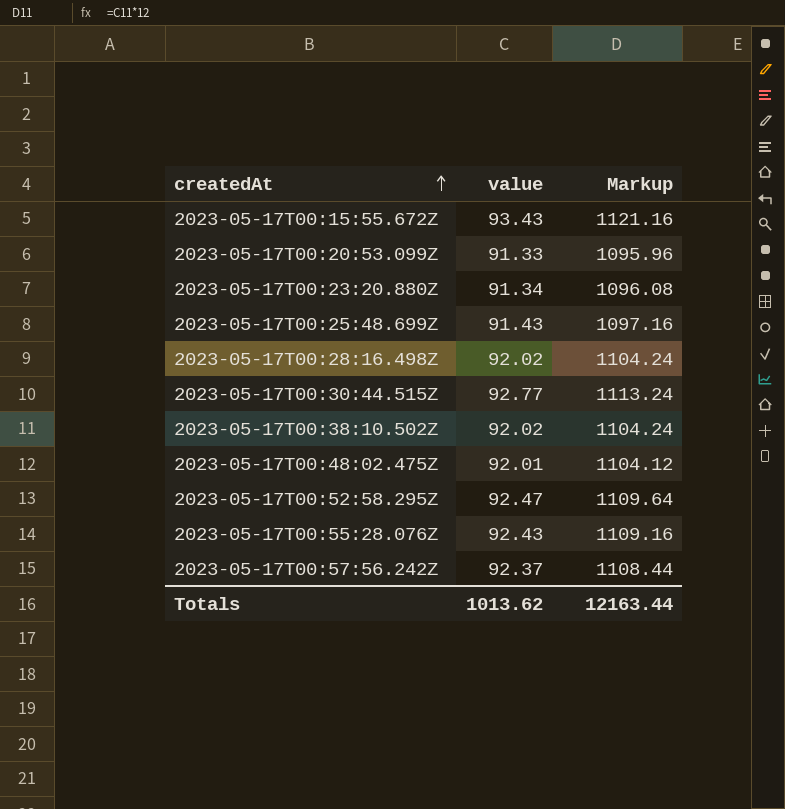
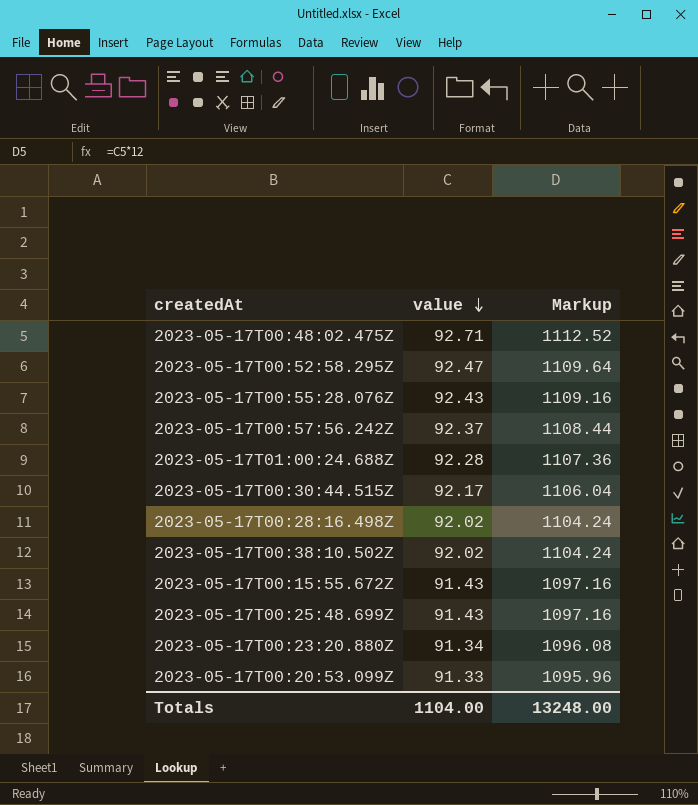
row order: createdAt ascending -> value descending
2023-05-17T00:48:02.475Z | value: 92.01 -> 92.71
2023-05-17T00:48:02.475Z | Markup: 1104.12 -> 1112.52
row 2023-05-17T01:00:24.688Z: none -> 92.28 | 1107.36
2023-05-17T00:30:44.515Z | value: 92.77 -> 92.17
2023-05-17T00:30:44.515Z | Markup: 1113.24 -> 1106.04
2023-05-17T00:15:55.672Z | value: 93.43 -> 91.43
2023-05-17T00:15:55.672Z | Markup: 1121.16 -> 1097.16
Totals | value: 1013.62 -> 1104.00
Totals | Markup: 12163.44 -> 13248.00

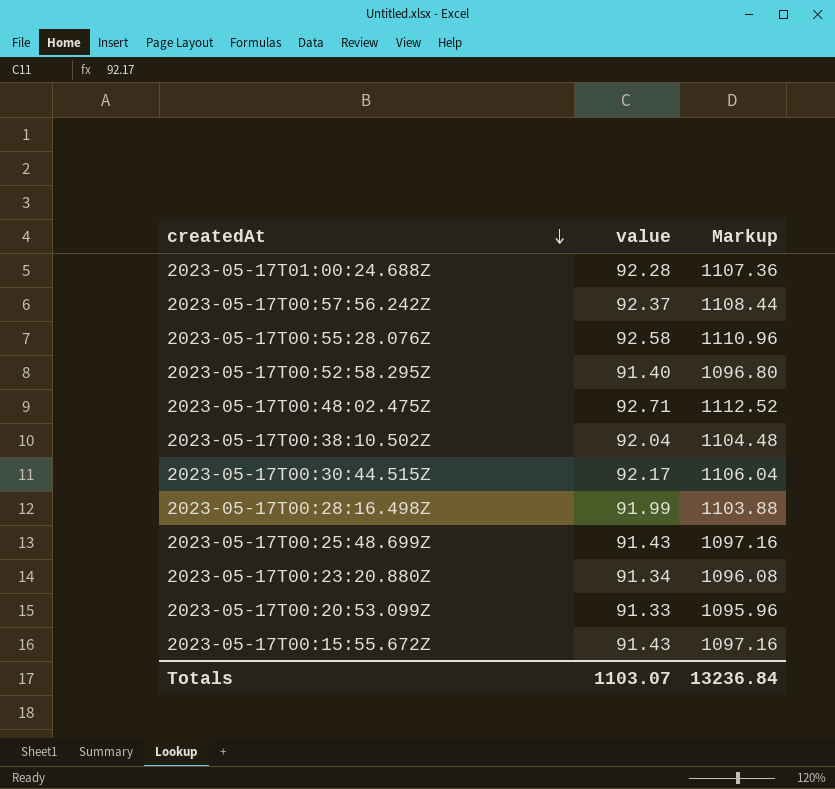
row order: value descending -> createdAt descending
2023-05-17T00:55:28.076Z | value: 92.43 -> 92.58
2023-05-17T00:55:28.076Z | Markup: 1109.16 -> 1110.96
2023-05-17T00:52:58.295Z | value: 92.47 -> 91.40
2023-05-17T00:52:58.295Z | Markup: 1109.64 -> 1096.80
2023-05-17T00:38:10.502Z | value: 92.02 -> 92.04
2023-05-17T00:38:10.502Z | Markup: 1104.24 -> 1104.48
2023-05-17T00:28:16.498Z | value: 92.02 -> 91.99
2023-05-17T00:28:16.498Z | Markup: 1104.24 -> 1103.88
Totals | value: 1104.00 -> 1103.07
Totals | Markup: 13248.00 -> 13236.84

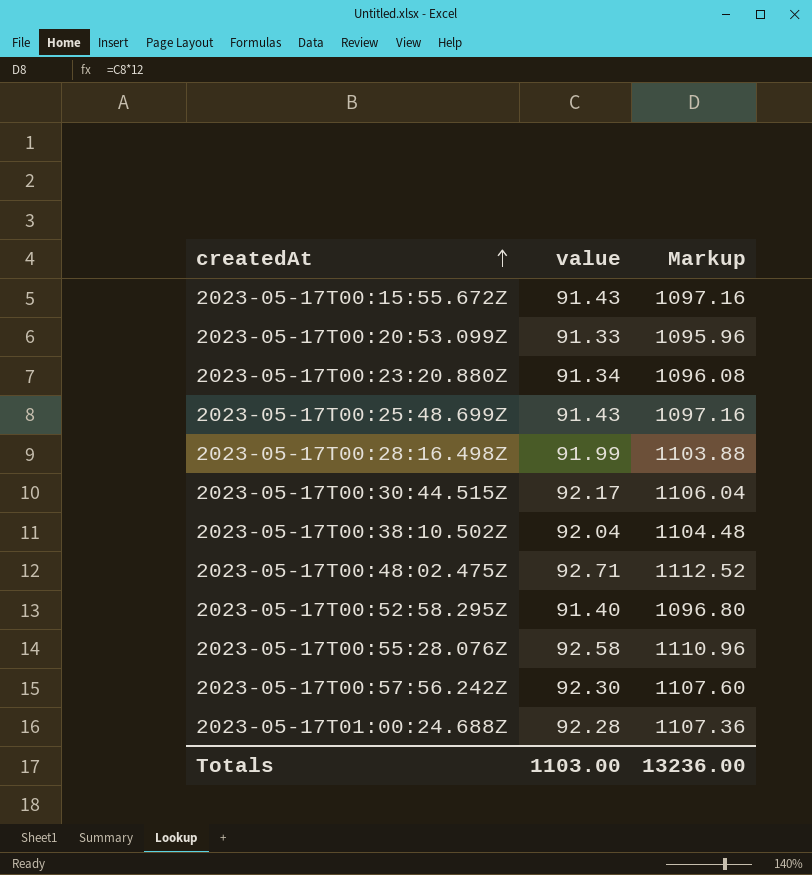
row order: createdAt descending -> createdAt ascending
2023-05-17T00:57:56.242Z | value: 92.37 -> 92.30
2023-05-17T00:57:56.242Z | Markup: 1108.44 -> 1107.60
Totals | value: 1103.07 -> 1103.00
Totals | Markup: 13236.84 -> 13236.00

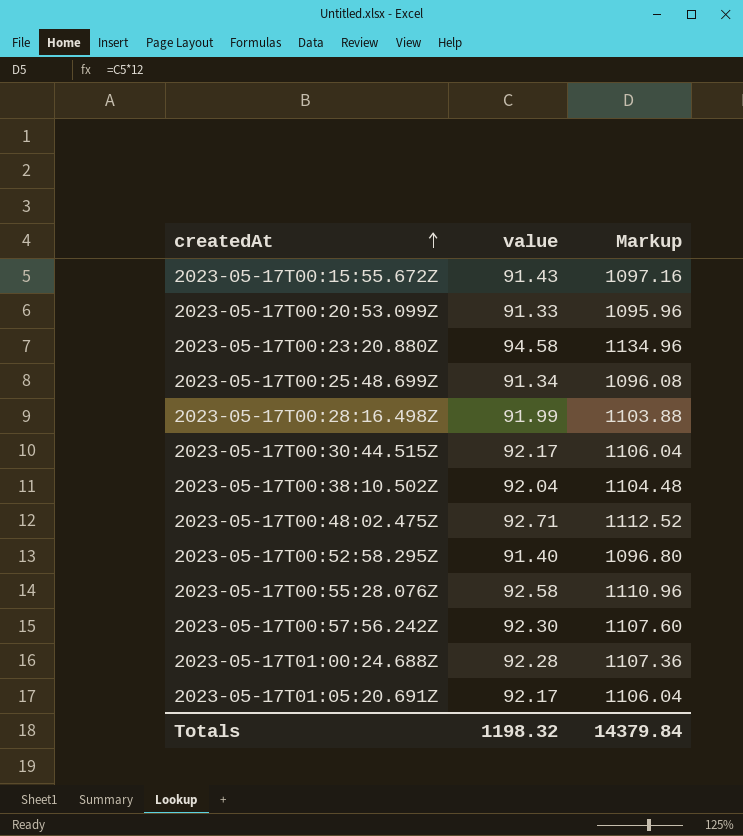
2023-05-17T00:23:20.880Z | value: 91.34 -> 94.58
2023-05-17T00:23:20.880Z | Markup: 1096.08 -> 1134.96
2023-05-17T00:25:48.699Z | value: 91.43 -> 91.34
2023-05-17T00:25:48.699Z | Markup: 1097.16 -> 1096.08
row 2023-05-17T01:05:20.691Z: none -> 92.17 | 1106.04
Totals | value: 1103.00 -> 1198.32
Totals | Markup: 13236.00 -> 14379.84

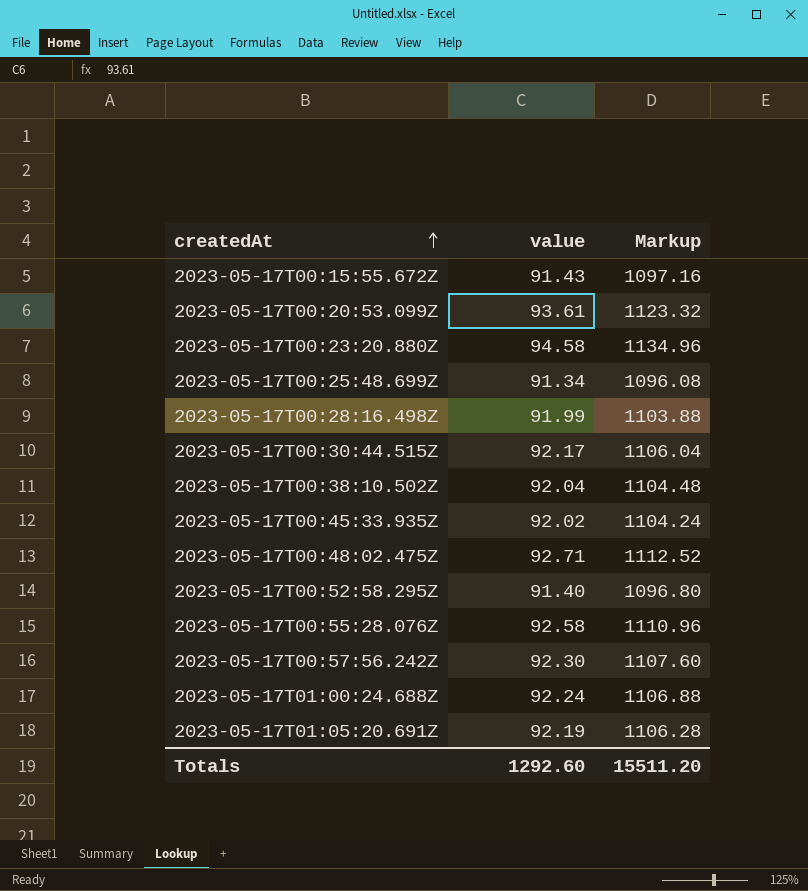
2023-05-17T00:20:53.099Z | value: 91.33 -> 93.61
2023-05-17T00:20:53.099Z | Markup: 1095.96 -> 1123.32
row 2023-05-17T00:45:33.935Z: none -> 92.02 | 1104.24
2023-05-17T01:00:24.688Z | value: 92.28 -> 92.24
2023-05-17T01:00:24.688Z | Markup: 1107.36 -> 1106.88
2023-05-17T01:05:20.691Z | value: 92.17 -> 92.19
2023-05-17T01:05:20.691Z | Markup: 1106.04 -> 1106.28
Totals | value: 1198.32 -> 1292.60
Totals | Markup: 14379.84 -> 15511.20

